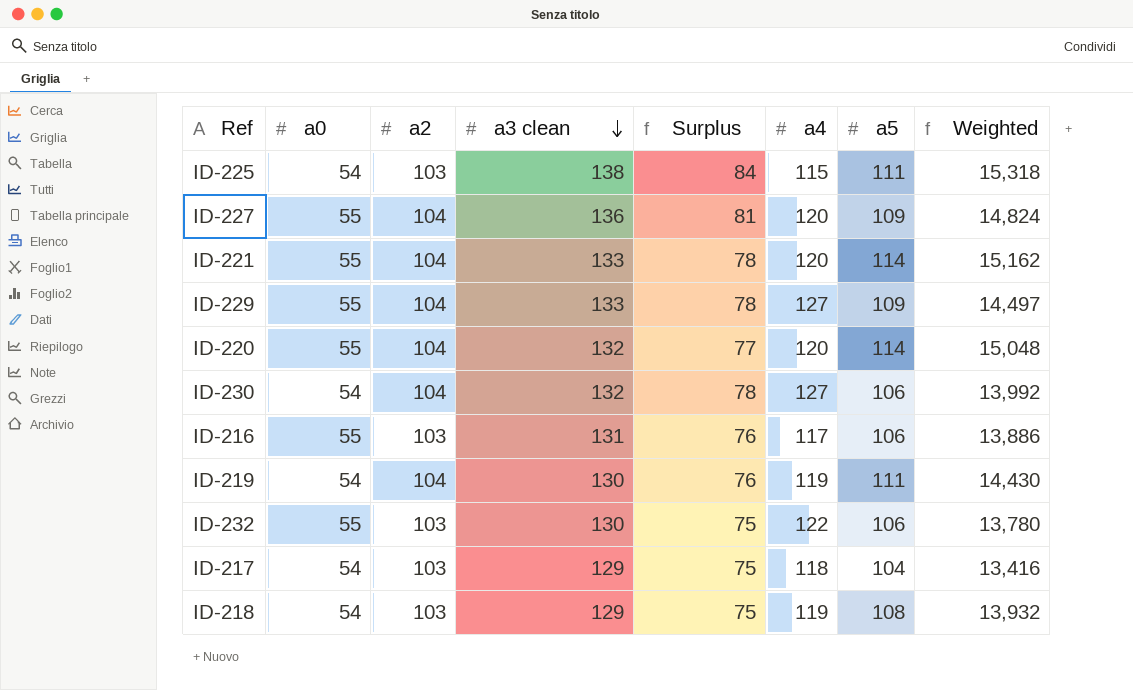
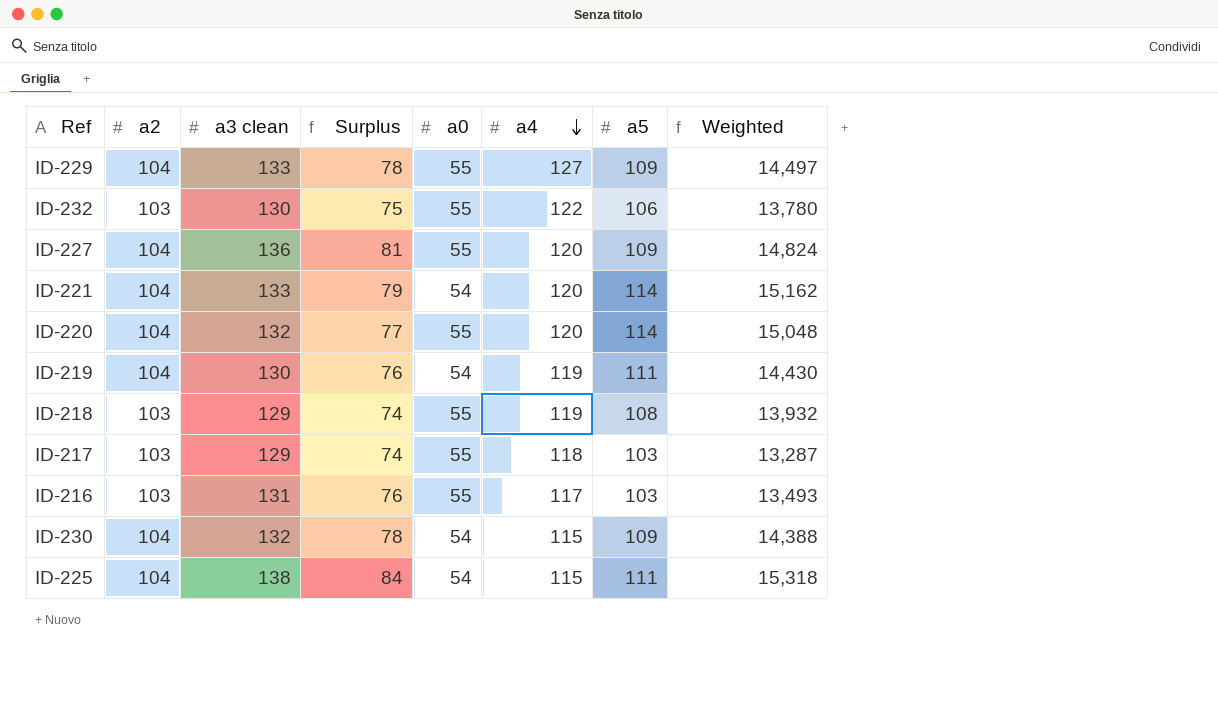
row order: a3 clean descending -> a4 descending
column a0 | position: 2 -> 5
ID-221 | Surplus: 78 -> 79
ID-221 | a0: 55 -> 54
ID-218 | Surplus: 75 -> 74
ID-218 | a0: 54 -> 55
ID-217 | Surplus: 75 -> 74
ID-217 | a0: 54 -> 55
ID-217 | a5: 104 -> 103
ID-217 | Weighted: 13,416 -> 13,287
ID-216 | a5: 106 -> 103
ID-216 | Weighted: 13,886 -> 13,493
ID-230 | a4: 127 -> 115
ID-230 | a5: 106 -> 109
ID-230 | Weighted: 13,992 -> 14,388
ID-225 | a2: 103 -> 104

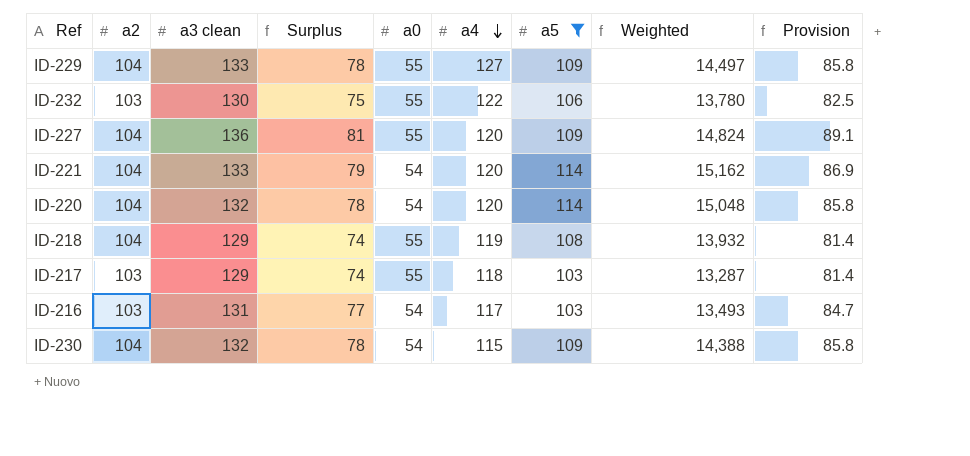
filter: none -> a5 != 111
column Provision | formula: none -> [Surplus] * 1.1
ID-220 | Surplus: 77 -> 78
ID-220 | a0: 55 -> 54
ID-218 | a2: 103 -> 104
ID-216 | Surplus: 76 -> 77
ID-216 | a0: 55 -> 54

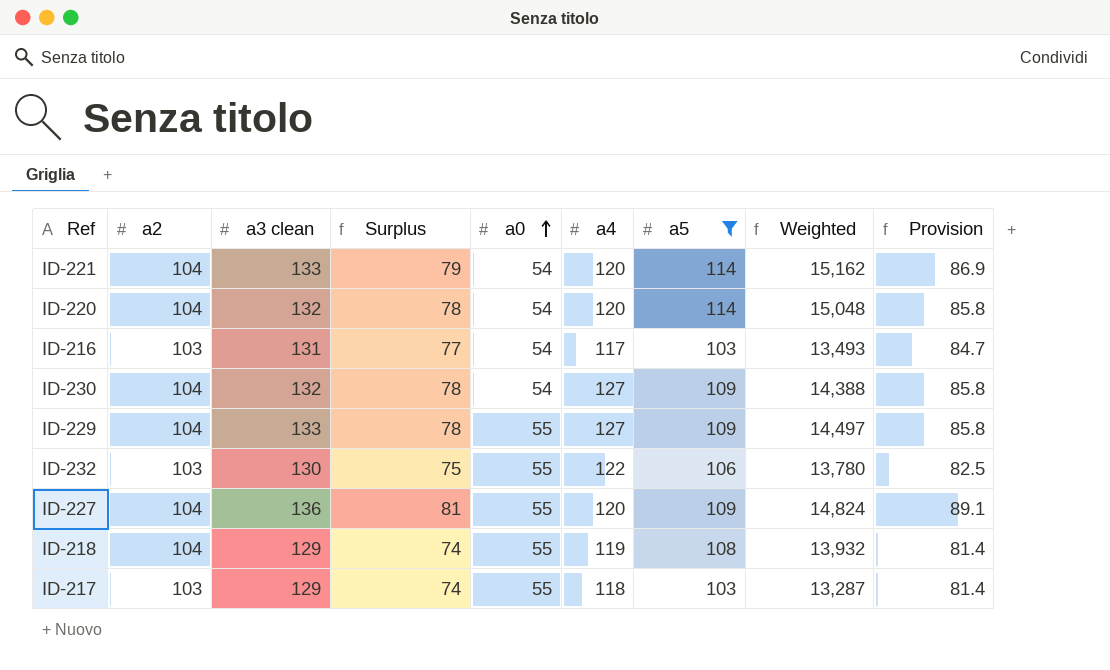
row order: a4 descending -> a0 ascending
ID-230 | a4: 115 -> 127

